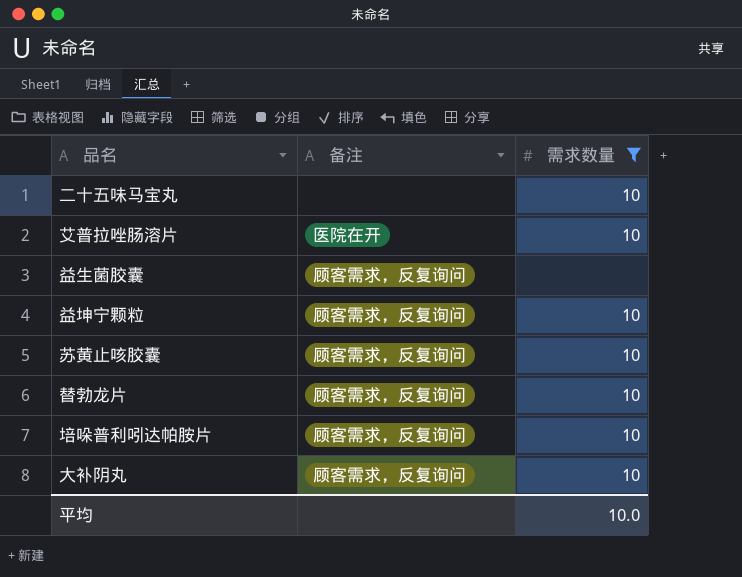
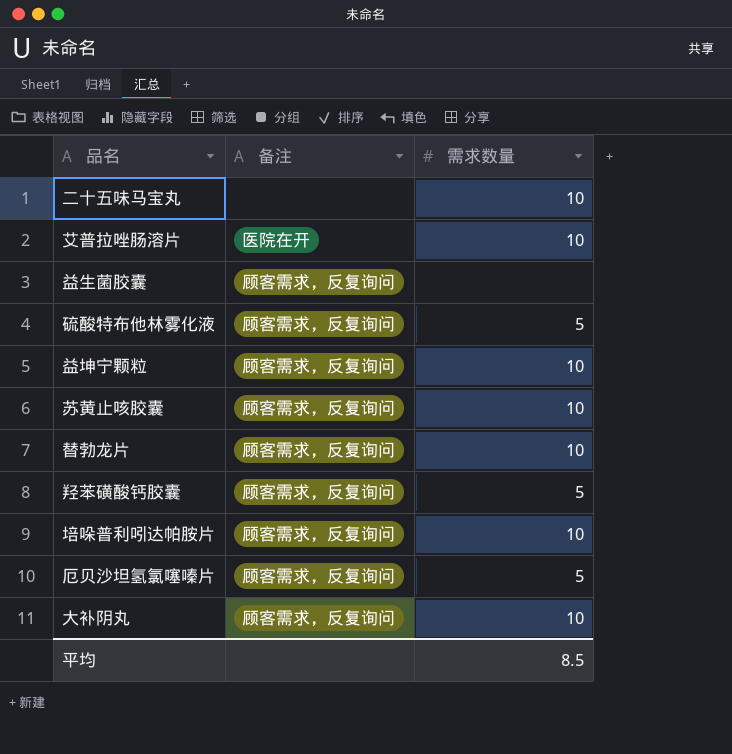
filter: 需求数量 != 5 -> none
平均 | 需求数量: 10.0 -> 8.5

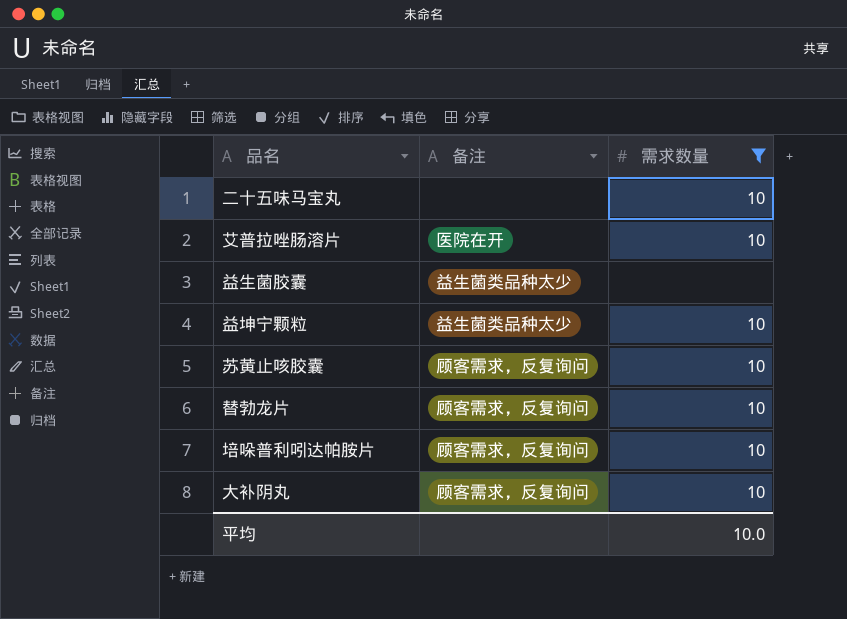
filter: none -> 需求数量 != 5
益生菌胶囊 | 备注: 顾客需求，反复询问 -> 益生菌类品种太少
益坤宁颗粒 | 备注: 顾客需求，反复询问 -> 益生菌类品种太少
平均 | 需求数量: 8.5 -> 10.0

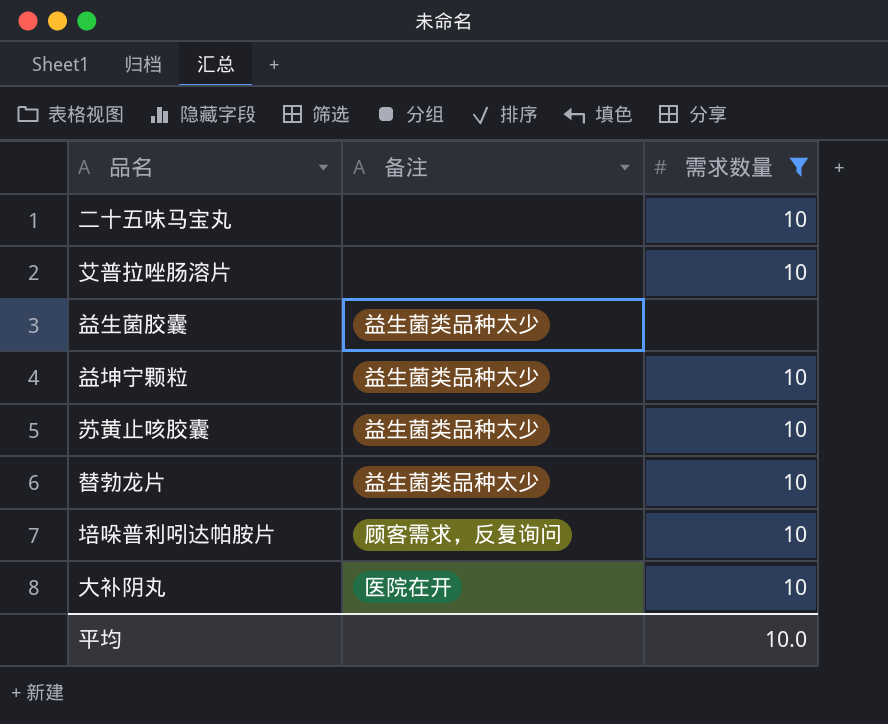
艾普拉唑肠溶片 | 备注: 医院在开 -> none
苏黄止咳胶囊 | 备注: 顾客需求，反复询问 -> 益生菌类品种太少
替勃龙片 | 备注: 顾客需求，反复询问 -> 益生菌类品种太少
大补阴丸 | 备注: 顾客需求，反复询问 -> 医院在开

